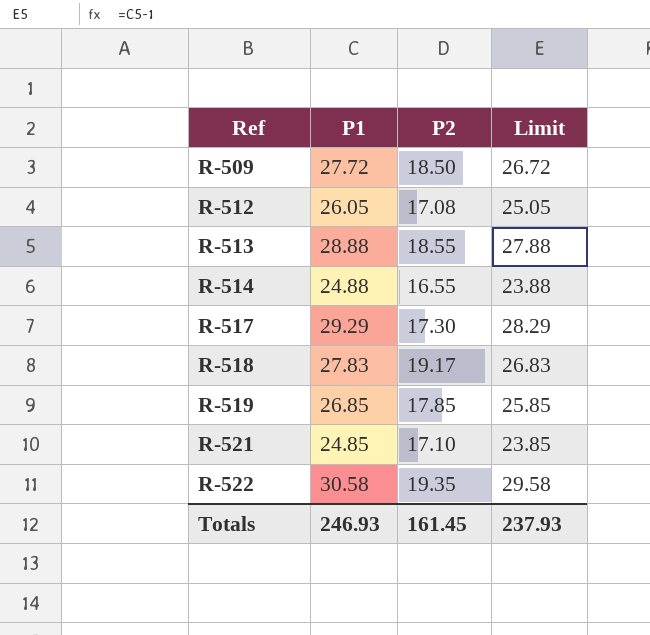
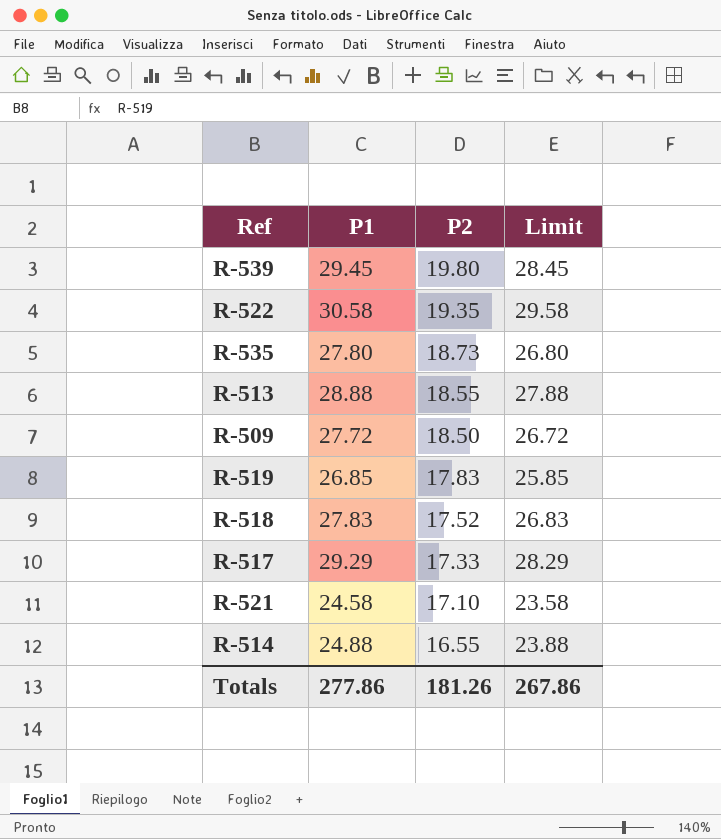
row order: Ref ascending -> P2 descending
row R-512: 26.05 | 17.08 | 25.05 -> none
row R-539: none -> 29.45 | 19.80 | 28.45
row R-535: none -> 27.80 | 18.73 | 26.80
R-519 | P2: 17.85 -> 17.83
R-518 | P2: 19.17 -> 17.52
R-517 | P2: 17.30 -> 17.33
R-521 | P1: 24.85 -> 24.58
R-521 | Limit: 23.85 -> 23.58
Totals | P1: 246.93 -> 277.86
Totals | P2: 161.45 -> 181.26
Totals | Limit: 237.93 -> 267.86

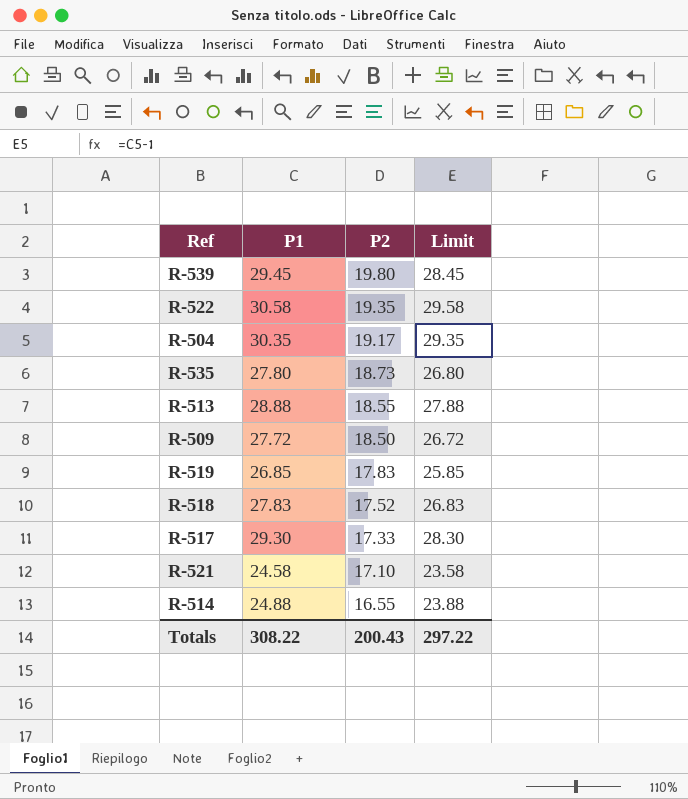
row R-504: none -> 30.35 | 19.17 | 29.35
R-517 | P1: 29.29 -> 29.30
R-517 | Limit: 28.29 -> 28.30
Totals | P1: 277.86 -> 308.22
Totals | P2: 181.26 -> 200.43
Totals | Limit: 267.86 -> 297.22

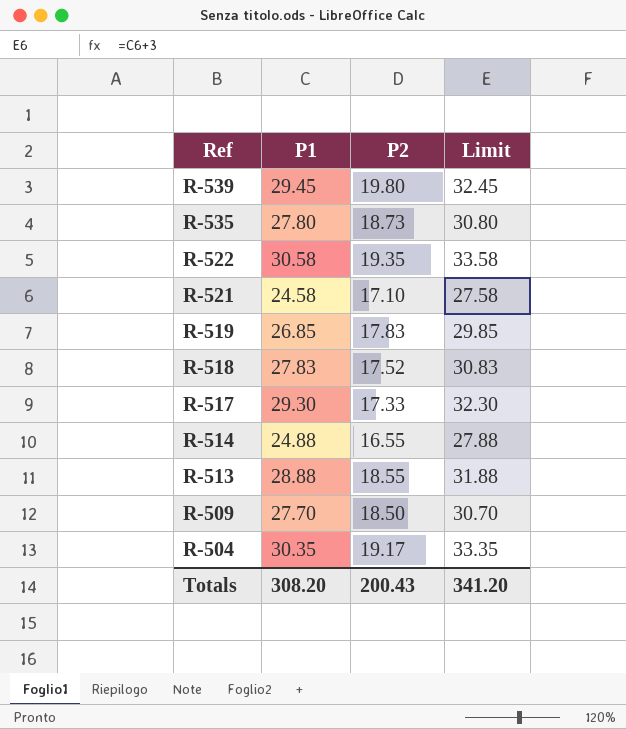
row order: P2 descending -> Ref descending
column Limit | formula: [P1] - 1 -> [P1] + 3
R-509 | P1: 27.72 -> 27.70
Totals | P1: 308.22 -> 308.20
Totals | Limit: 297.22 -> 341.20

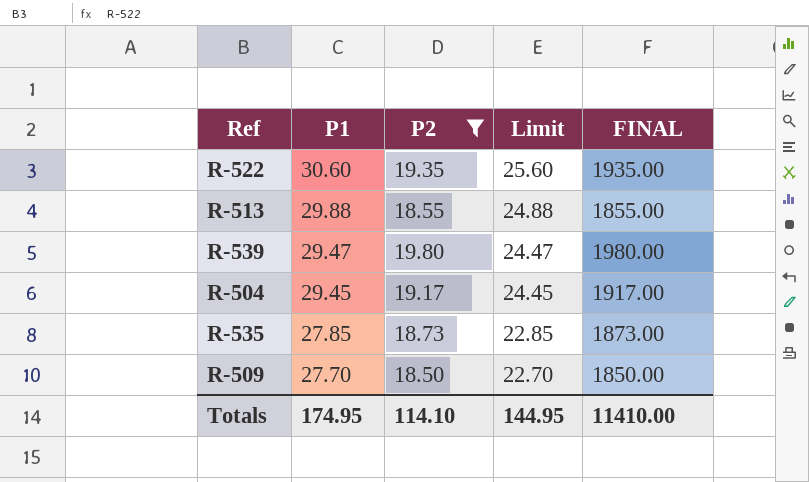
filter: none -> P2 >= 18.50
row order: Ref descending -> P1 descending
column Limit | formula: [P1] + 3 -> [P1] - 5
column FINAL | formula: none -> [P2] * 100
R-522 | P1: 30.58 -> 30.60
R-513 | P1: 28.88 -> 29.88
R-539 | P1: 29.45 -> 29.47
R-504 | P1: 30.35 -> 29.45
R-535 | P1: 27.80 -> 27.85
Totals | P1: 308.20 -> 174.95
Totals | P2: 200.43 -> 114.10
Totals | Limit: 341.20 -> 144.95

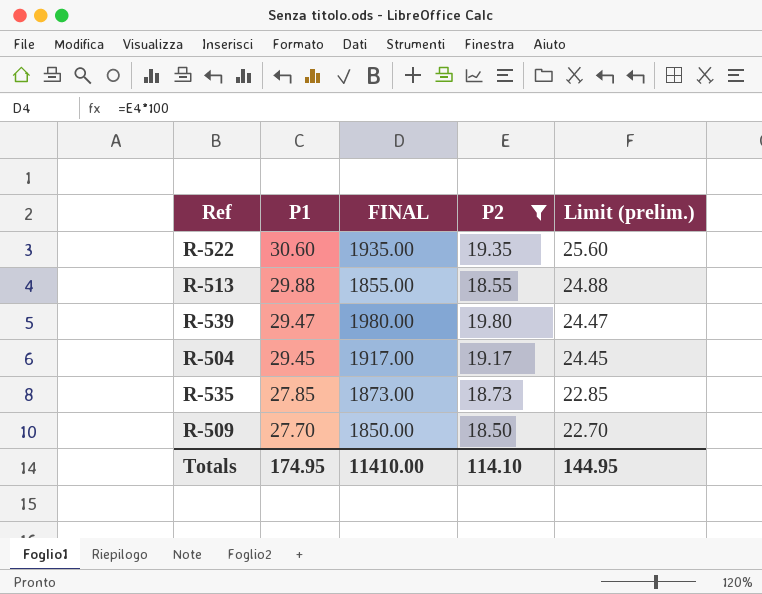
column FINAL | position: 5 -> 3
column name: Limit -> Limit (prelim.)

